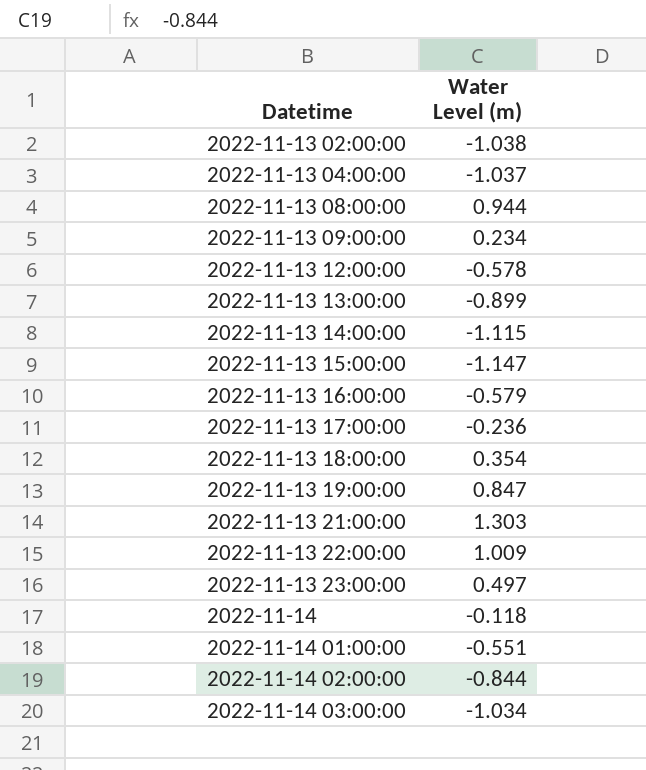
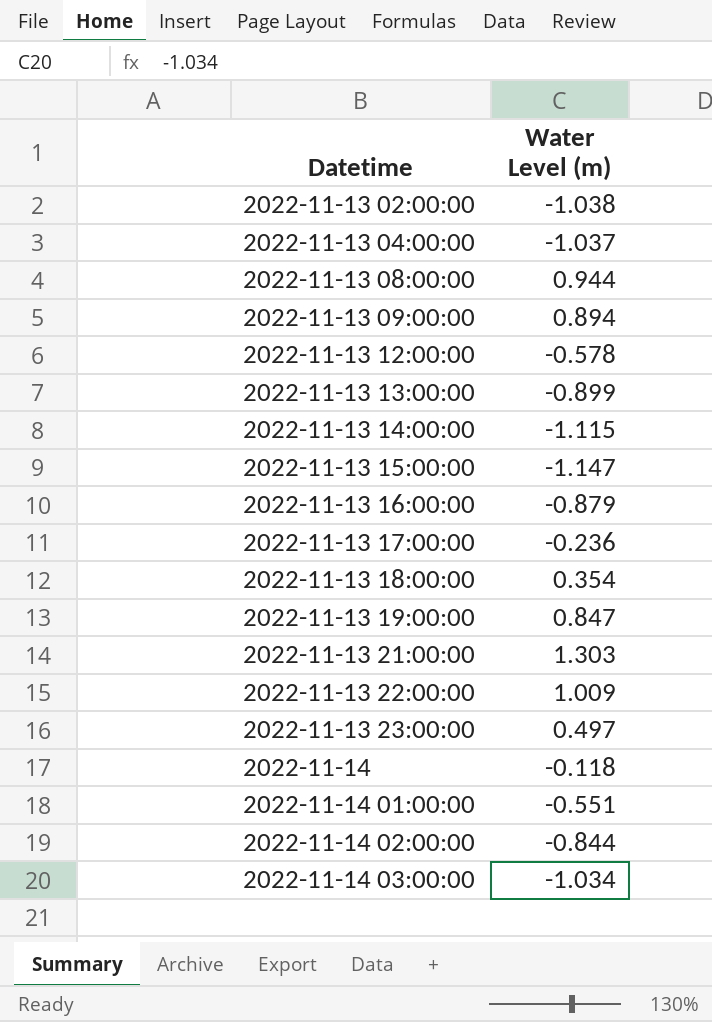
2022-11-13 09:00:00 | Water Level (m): 0.234 -> 0.894
2022-11-13 16:00:00 | Water Level (m): -0.579 -> -0.879

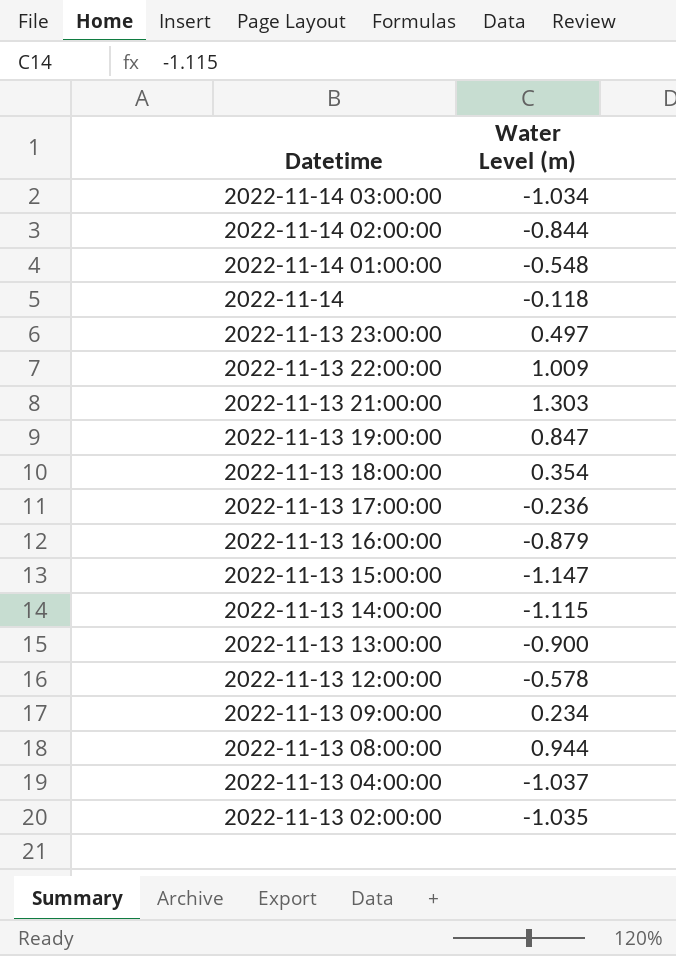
row order: Datetime ascending -> Datetime descending
2022-11-14 01:00:00 | Water Level (m): -0.551 -> -0.548
2022-11-13 13:00:00 | Water Level (m): -0.899 -> -0.900
2022-11-13 09:00:00 | Water Level (m): 0.894 -> 0.234
2022-11-13 02:00:00 | Water Level (m): -1.038 -> -1.035

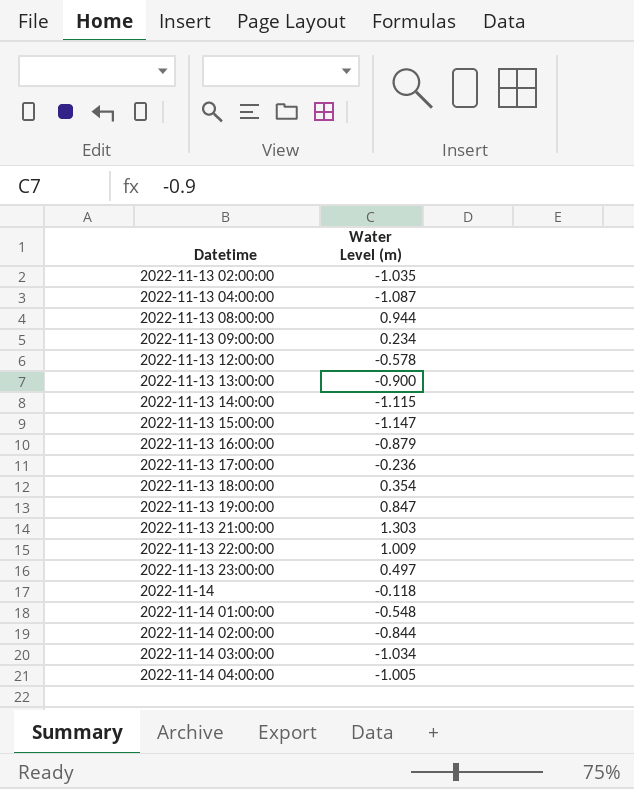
row order: Datetime descending -> Datetime ascending
2022-11-13 04:00:00 | Water Level (m): -1.037 -> -1.087
row 2022-11-14 04:00:00: none -> -1.005

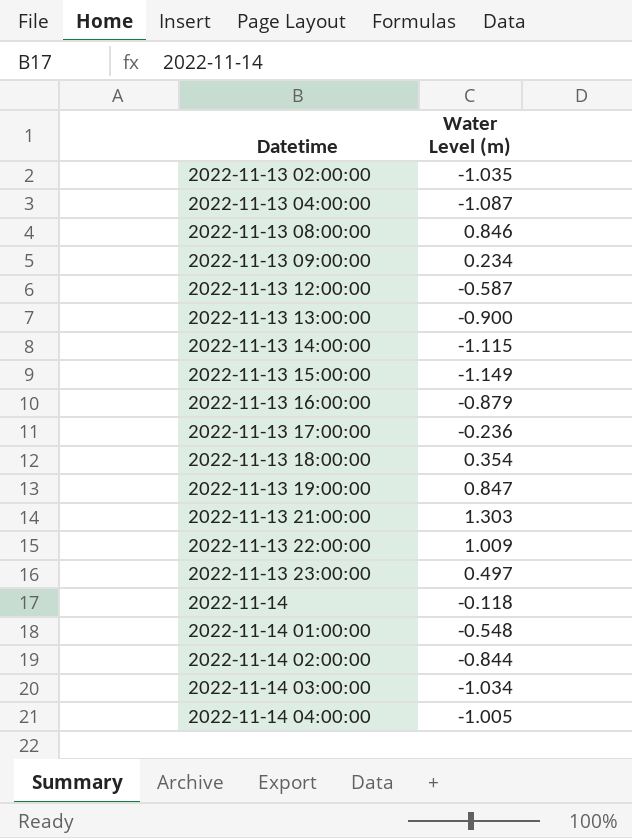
2022-11-13 08:00:00 | Water Level (m): 0.944 -> 0.846
2022-11-13 12:00:00 | Water Level (m): -0.578 -> -0.587
2022-11-13 15:00:00 | Water Level (m): -1.147 -> -1.149

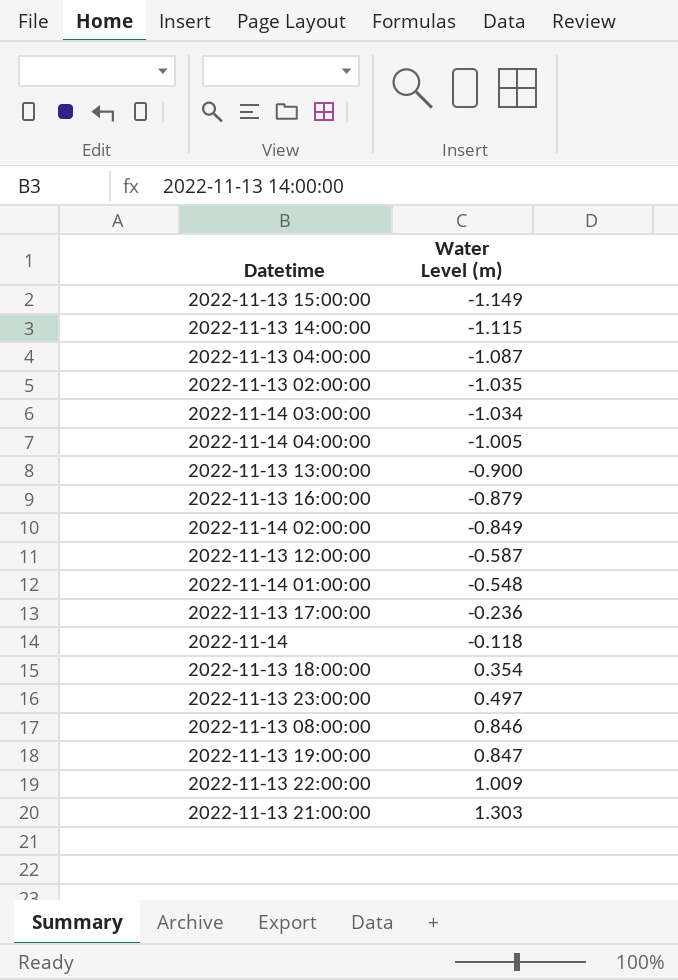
row order: Datetime ascending -> Water Level (m) ascending
row 2022-11-13 09:00:00: 0.234 -> none
2022-11-14 02:00:00 | Water Level (m): -0.844 -> -0.849

